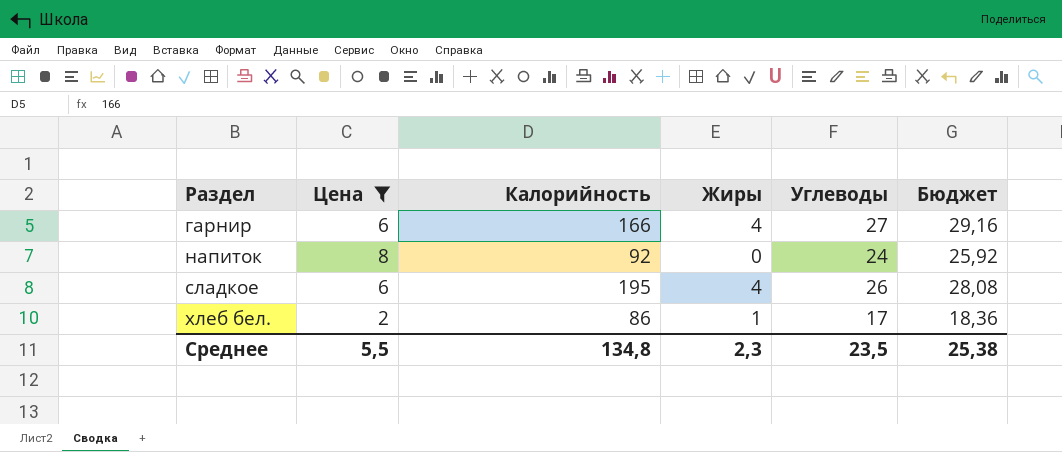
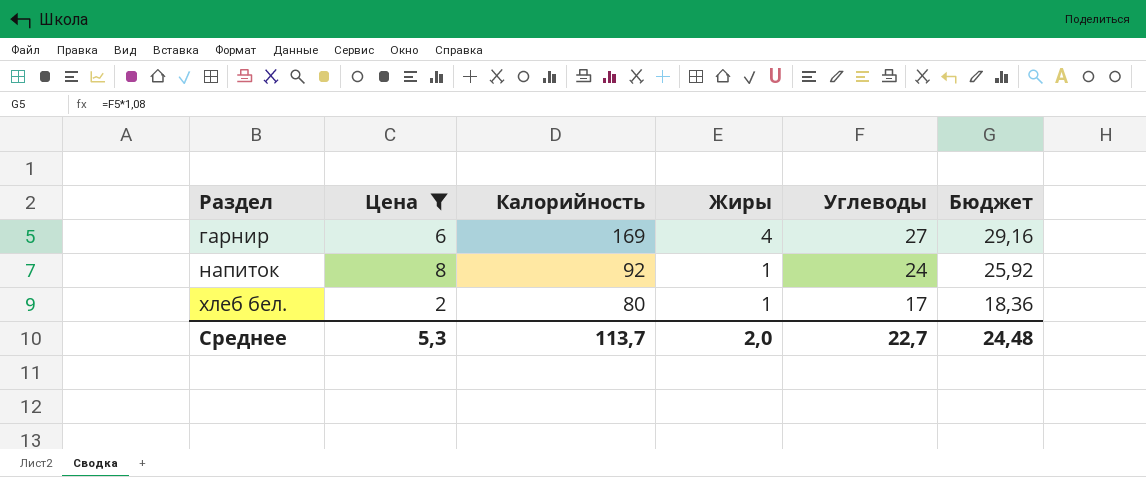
row сладкое: 6 | 195 | 4 | 26 | 28,08 -> none
гарнир | Калорийность: 166 -> 169
напиток | Жиры: 0 -> 1
хлеб бел. | Калорийность: 86 -> 80
Среднее | Цена: 5,5 -> 5,3
Среднее | Калорийность: 134,8 -> 113,7
Среднее | Жиры: 2,3 -> 2,0
Среднее | Углеводы: 23,5 -> 22,7
Среднее | Бюджет: 25,38 -> 24,48

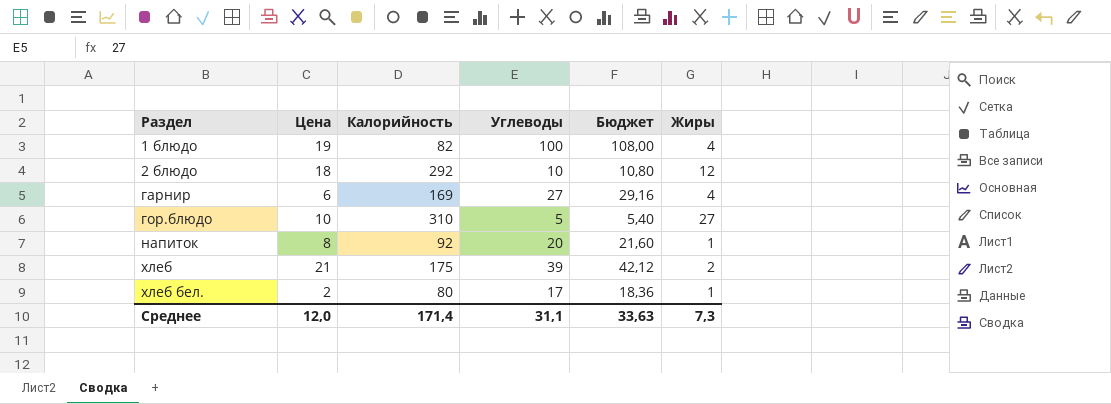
filter: Цена <= 8 -> none
column Жиры | position: 4 -> 6
напиток | Углеводы: 24 -> 20
напиток | Бюджет: 25,92 -> 21,60
Среднее | Цена: 5,3 -> 12,0
Среднее | Калорийность: 113,7 -> 171,4
Среднее | Углеводы: 22,7 -> 31,1
Среднее | Бюджет: 24,48 -> 33,63
Среднее | Жиры: 2,0 -> 7,3

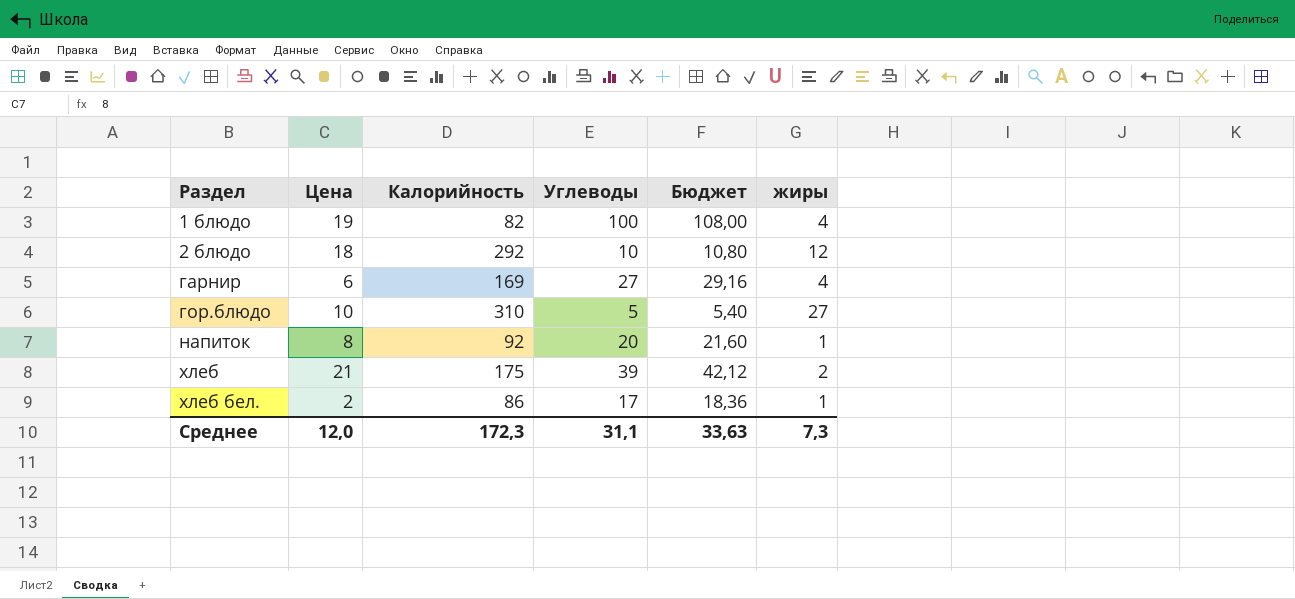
column name: Жиры -> жиры
хлеб бел. | Калорийность: 80 -> 86
Среднее | Калорийность: 171,4 -> 172,3

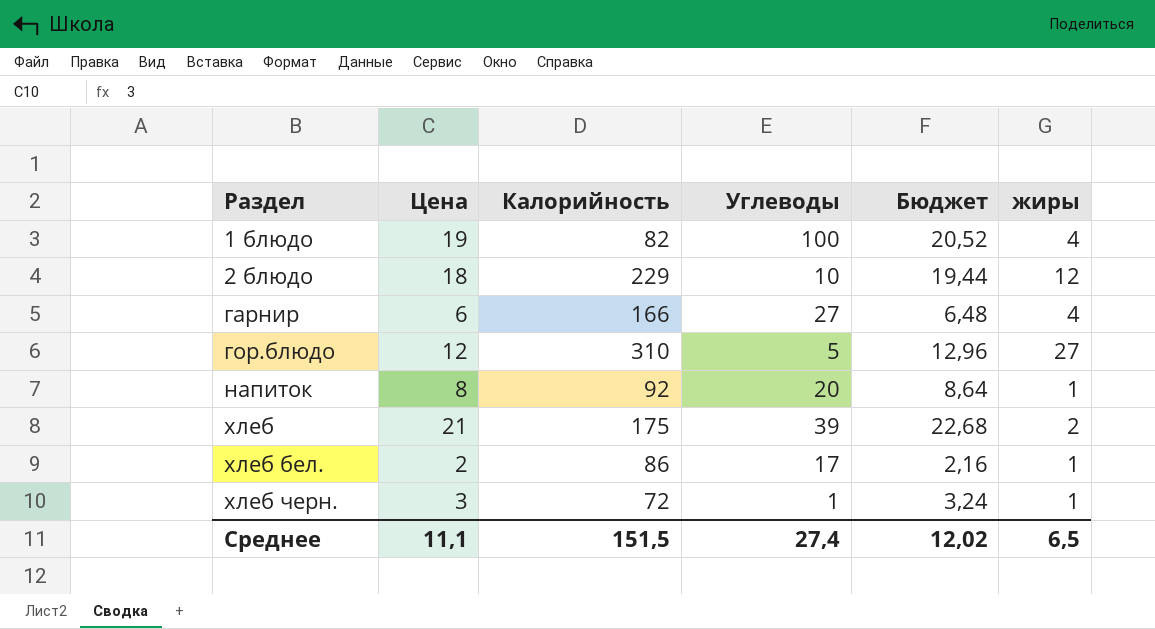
column Бюджет | formula: [Углеводы] * 1,08 -> [Цена] * 1,08
2 блюдо | Калорийность: 292 -> 229
гарнир | Калорийность: 169 -> 166
гор.блюдо | Цена: 10 -> 12
row хлеб черн.: none -> 3 | 72 | 1 | 3,24 | 1
Среднее | Цена: 12,0 -> 11,1
Среднее | Калорийность: 172,3 -> 151,5
Среднее | Углеводы: 31,1 -> 27,4
Среднее | Бюджет: 33,63 -> 12,02
Среднее | жиры: 7,3 -> 6,5

